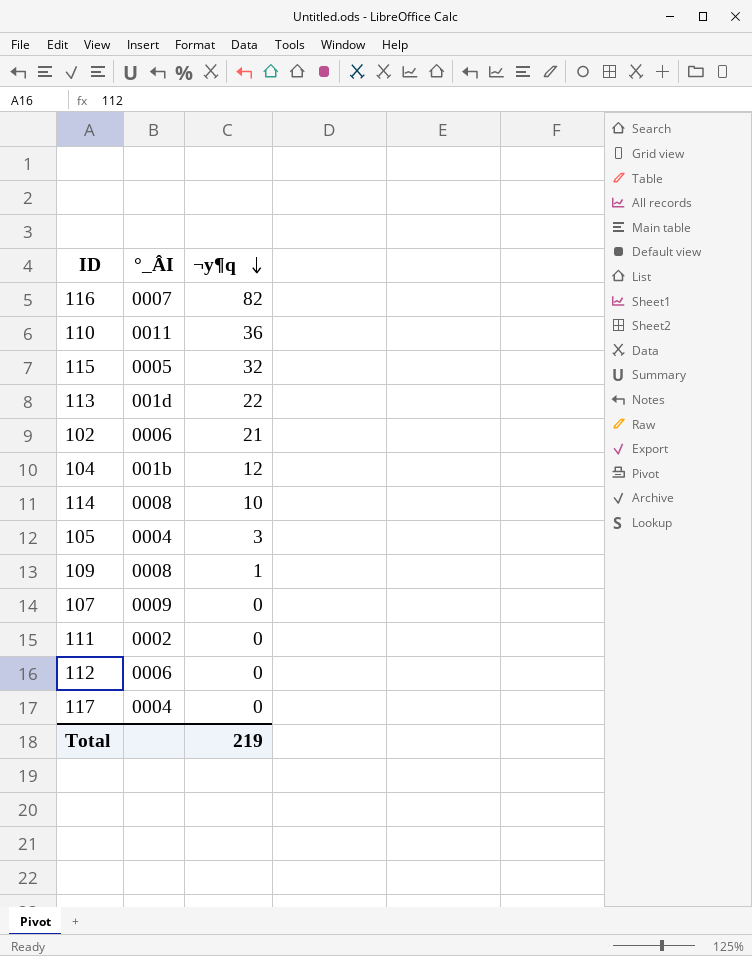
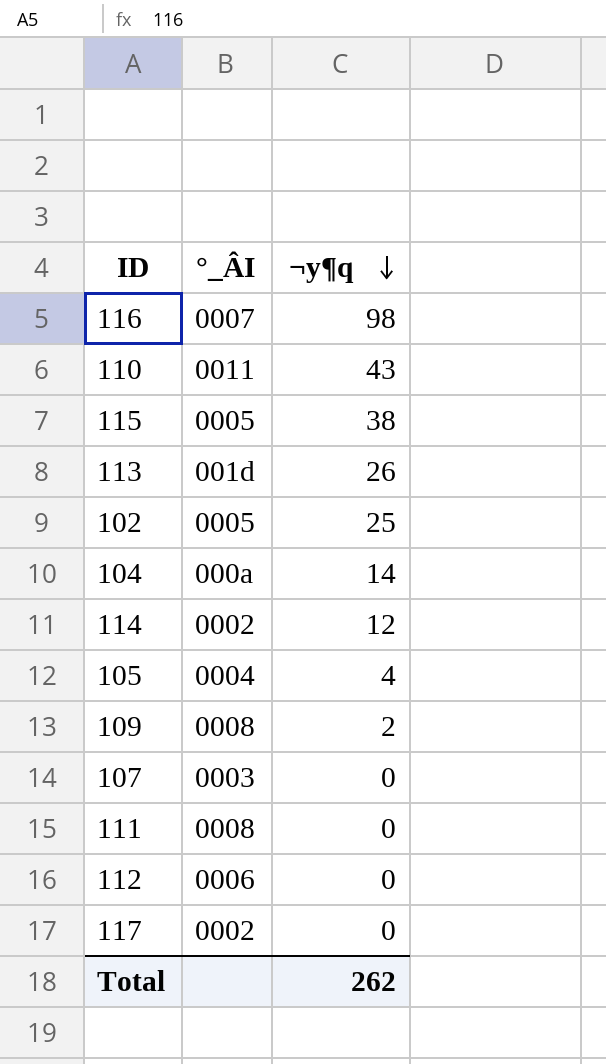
116 | ¬y¶q: 82 -> 98
110 | ¬y¶q: 36 -> 43
115 | ¬y¶q: 32 -> 38
113 | ¬y¶q: 22 -> 26
102 | °_ÂI: 0006 -> 0005
102 | ¬y¶q: 21 -> 25
104 | °_ÂI: 001b -> 000a
104 | ¬y¶q: 12 -> 14
114 | °_ÂI: 0008 -> 0002
114 | ¬y¶q: 10 -> 12
105 | ¬y¶q: 3 -> 4
109 | ¬y¶q: 1 -> 2
107 | °_ÂI: 0009 -> 0003
111 | °_ÂI: 0002 -> 0008
117 | °_ÂI: 0004 -> 0002
Total | ¬y¶q: 219 -> 262

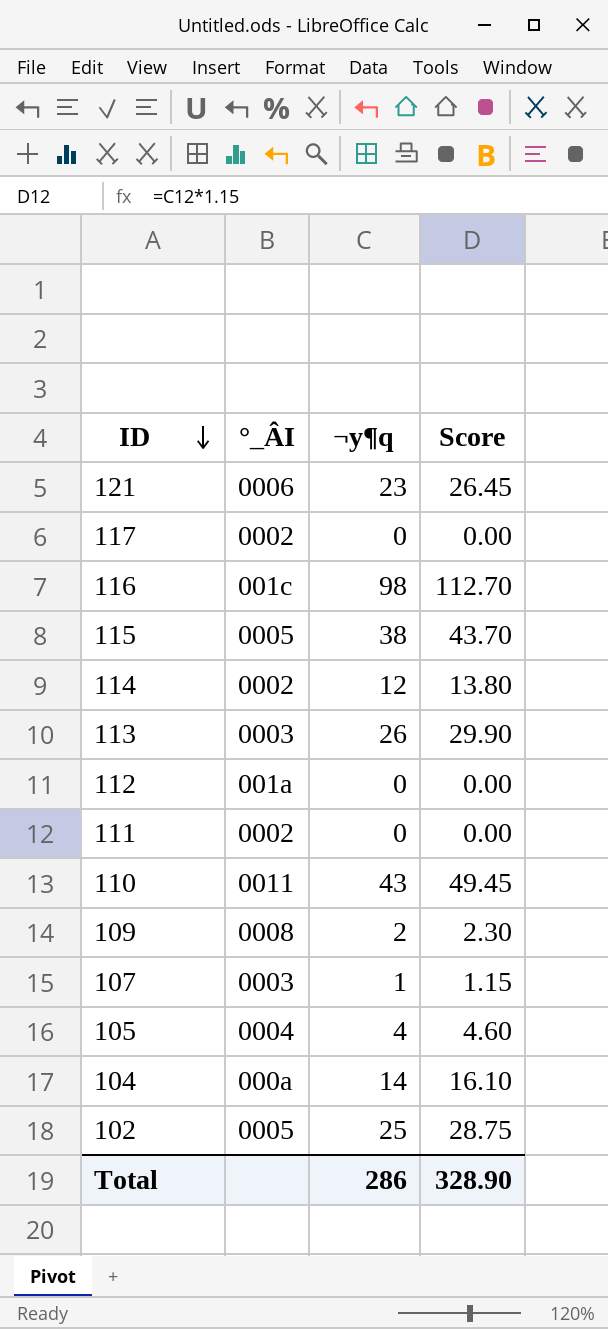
row order: ¬y¶q descending -> ID descending
column Score | formula: none -> [¬y¶q] * 1.15
row 121: none -> 0006 | 23 | 26.45
116 | °_ÂI: 0007 -> 001c
113 | °_ÂI: 001d -> 0003
112 | °_ÂI: 0006 -> 001a
111 | °_ÂI: 0008 -> 0002
107 | ¬y¶q: 0 -> 1
Total | ¬y¶q: 262 -> 286

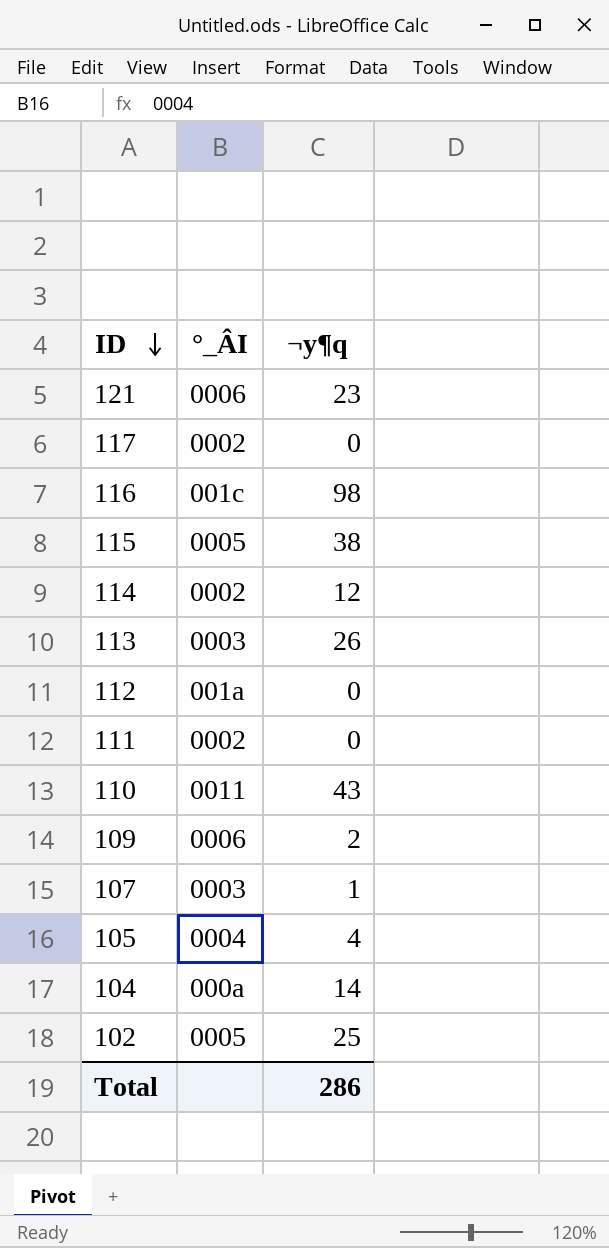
column Score | formula: [¬y¶q] * 1.15 -> none
109 | °_ÂI: 0008 -> 0006

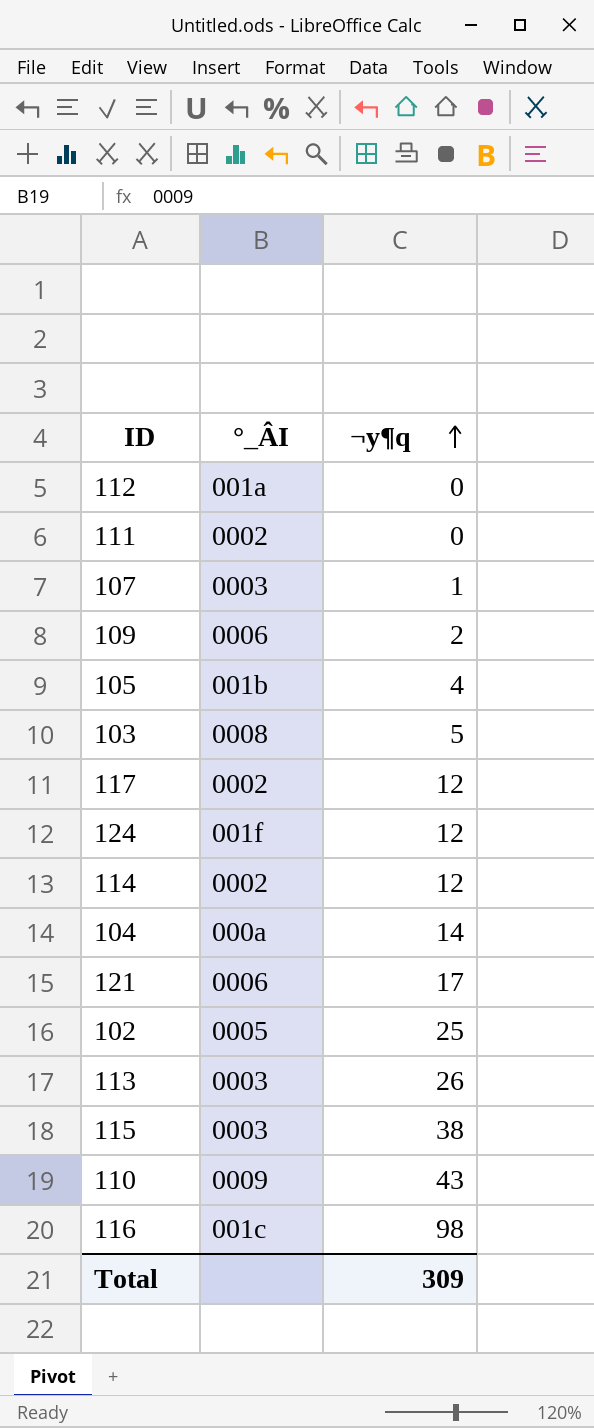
row order: ID descending -> ¬y¶q ascending
105 | °_ÂI: 0004 -> 001b
row 103: none -> 0008 | 5
117 | ¬y¶q: 0 -> 12
row 124: none -> 001f | 12
121 | ¬y¶q: 23 -> 17
115 | °_ÂI: 0005 -> 0003
110 | °_ÂI: 0011 -> 0009
Total | ¬y¶q: 286 -> 309

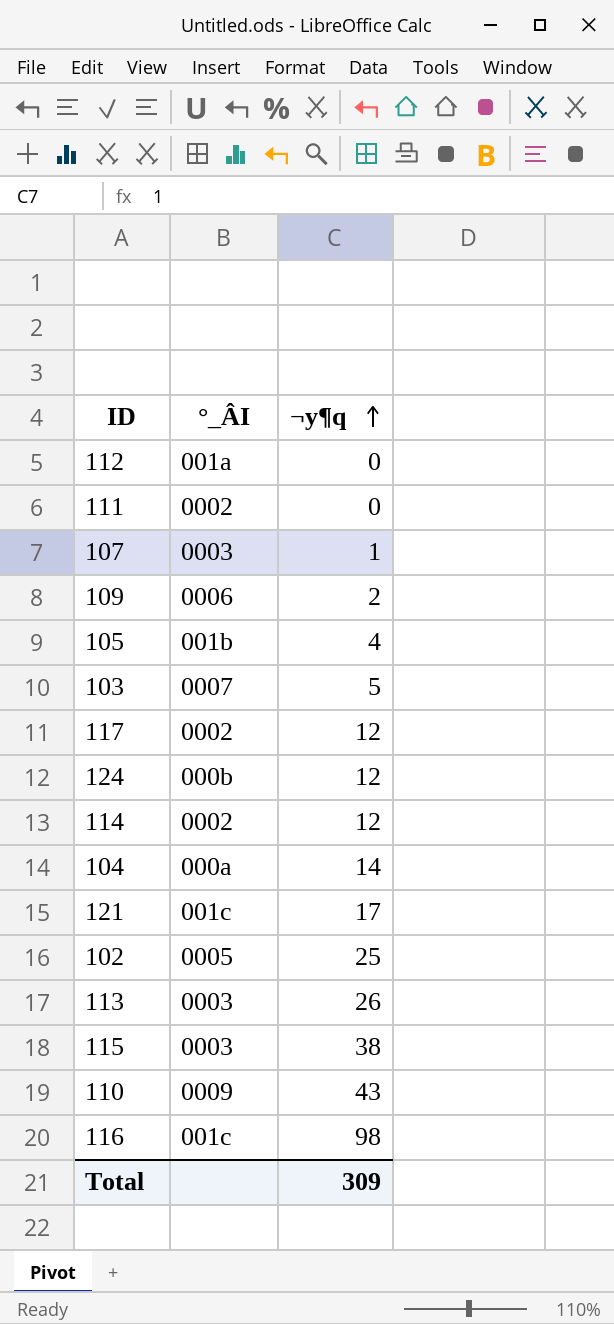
103 | °_ÂI: 0008 -> 0007
124 | °_ÂI: 001f -> 000b
121 | °_ÂI: 0006 -> 001c

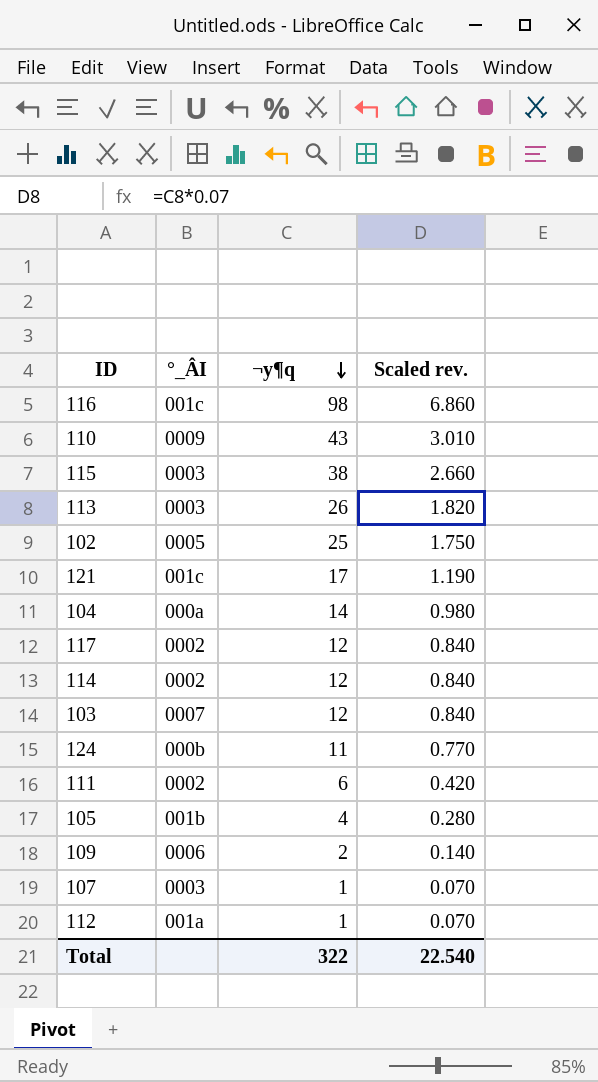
row order: ¬y¶q ascending -> ¬y¶q descending
column Scaled rev. | formula: none -> [¬y¶q] * 0.07
103 | ¬y¶q: 5 -> 12
124 | ¬y¶q: 12 -> 11
111 | ¬y¶q: 0 -> 6
112 | ¬y¶q: 0 -> 1
Total | ¬y¶q: 309 -> 322

